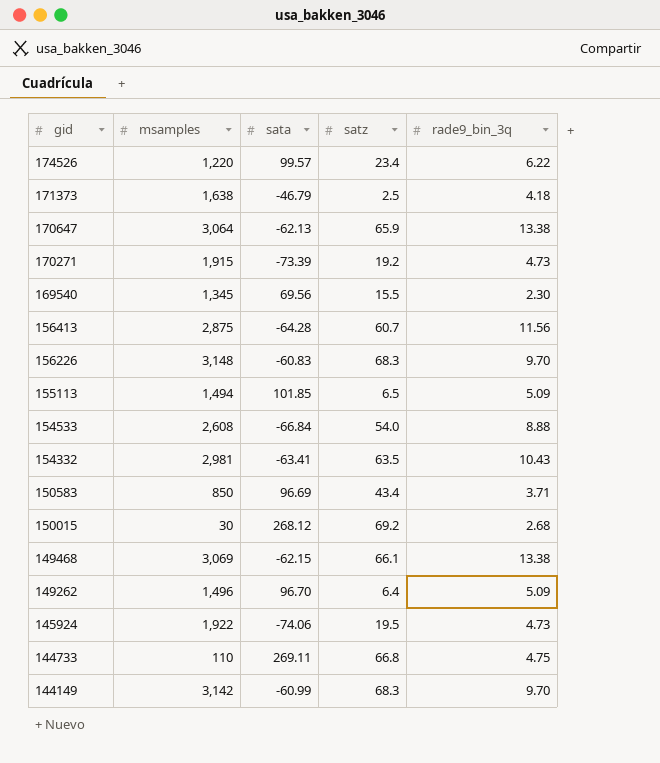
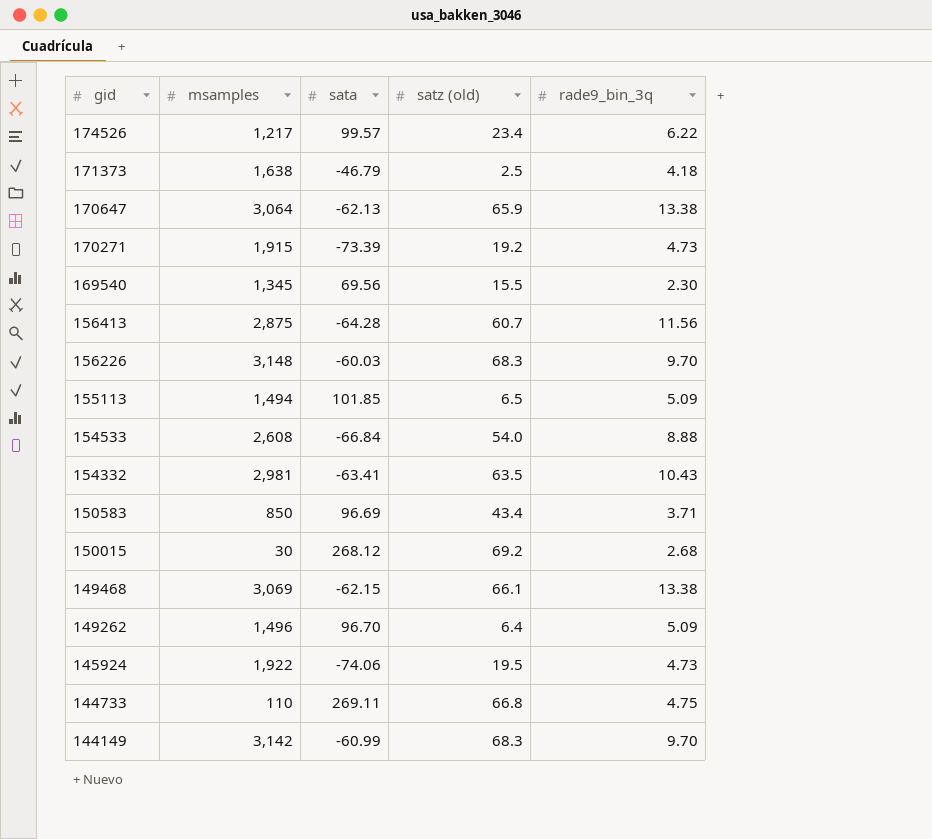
column name: satz -> satz (old)
174526 | msamples: 1,220 -> 1,217
156226 | sata: -60.83 -> -60.03

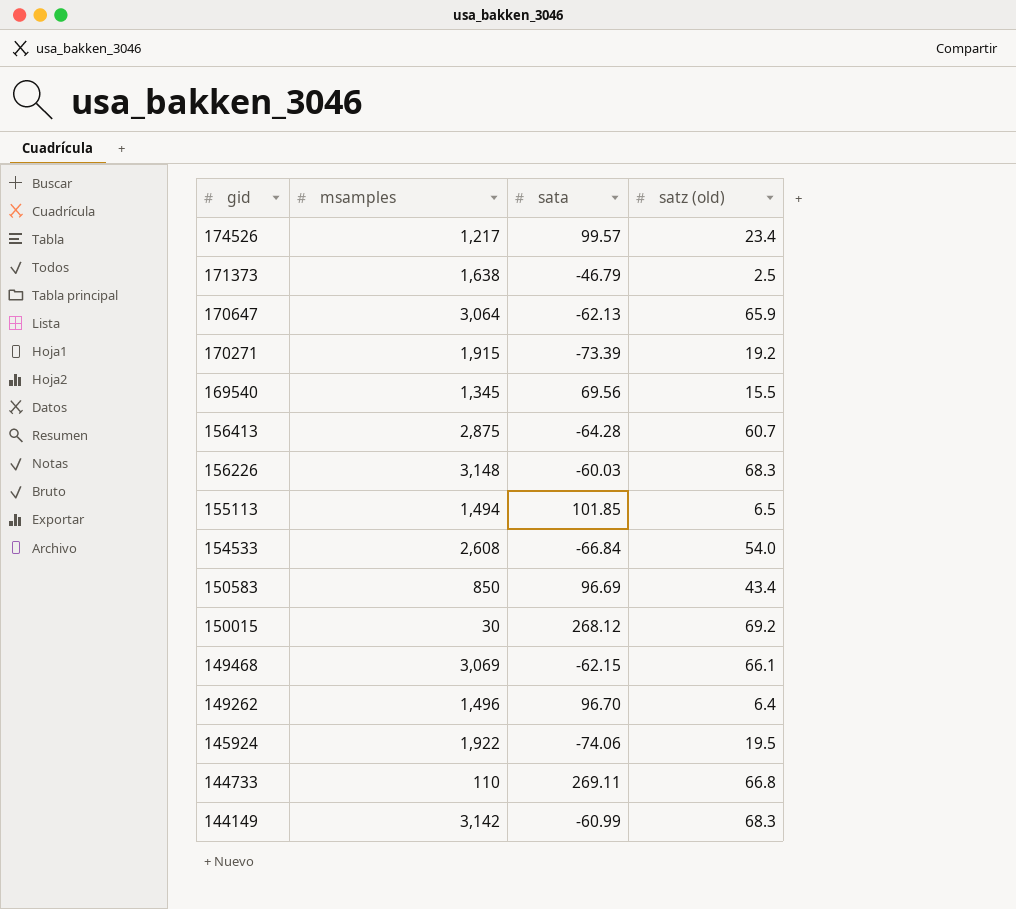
column rade9_bin_3q | position: 5 -> none
row 154332: 2,981 | -63.41 | 63.5 | 10.43 -> none

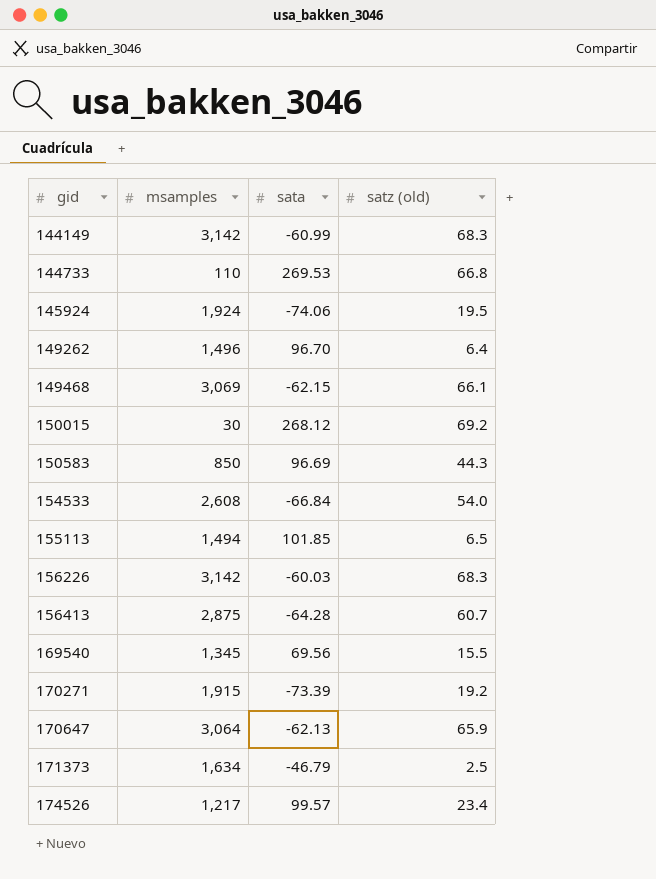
row order: gid descending -> gid ascending
144733 | sata: 269.11 -> 269.53
145924 | msamples: 1,922 -> 1,924
150583 | satz (old): 43.4 -> 44.3
156226 | msamples: 3,148 -> 3,142
171373 | msamples: 1,638 -> 1,634

